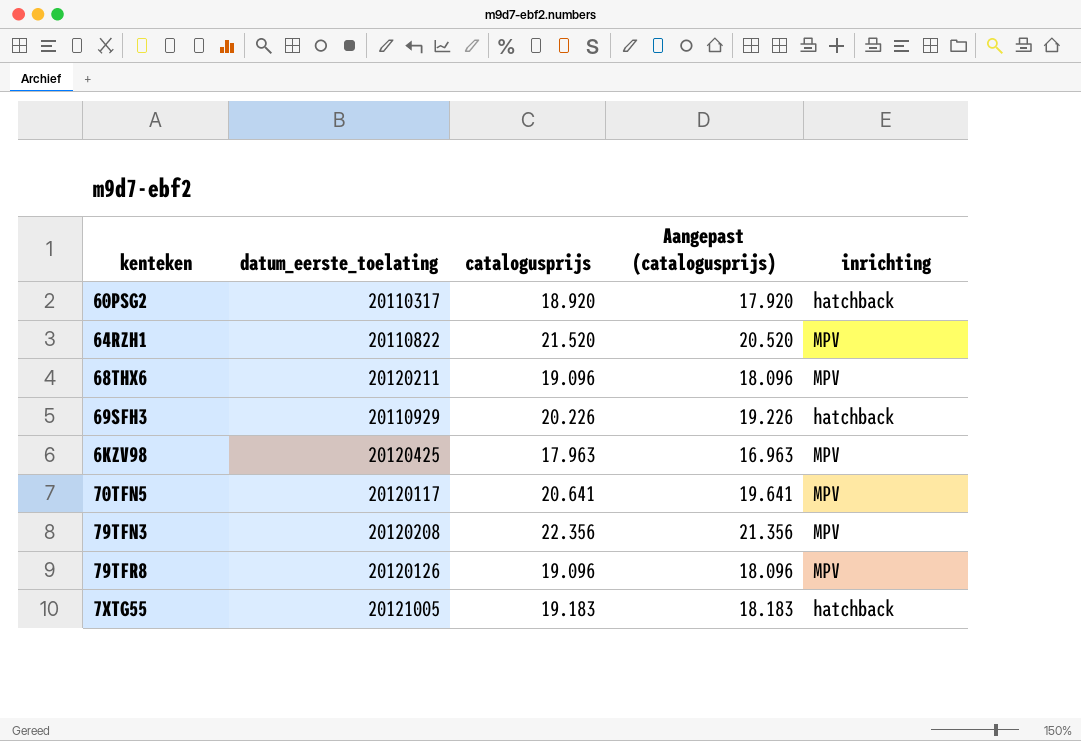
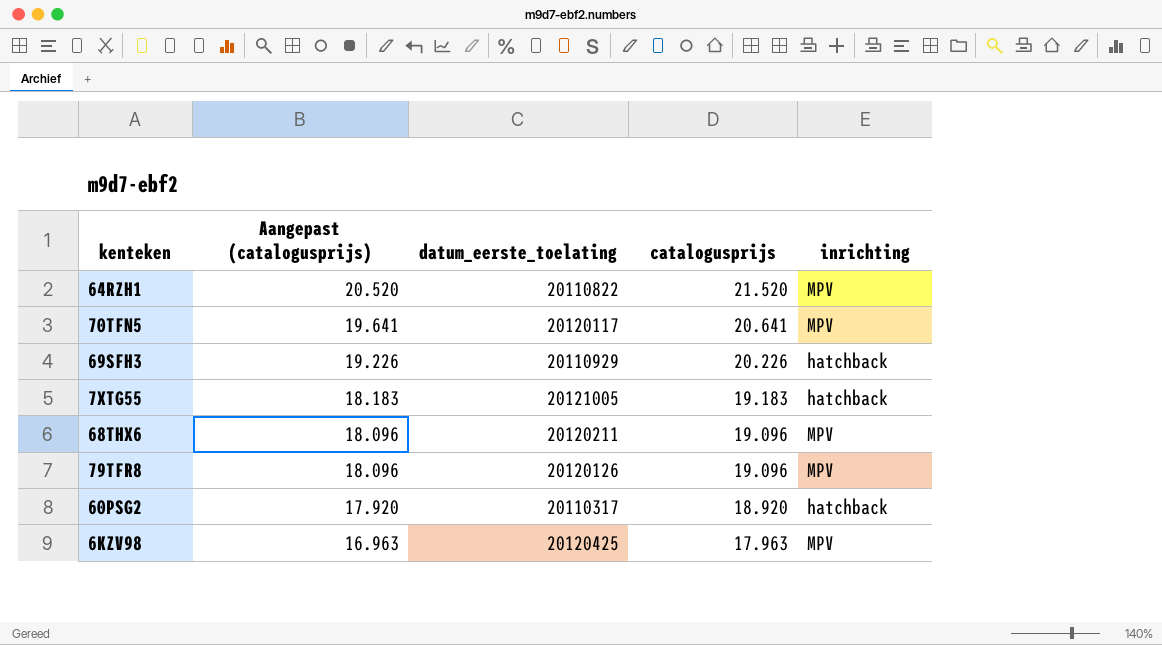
row order: none -> Aangepast (catalogusprijs) descending
column Aangepast (catalogusprijs) | position: 4 -> 2
row 79TFN3: 20120208 | 22.356 | 21.356 | MPV -> none

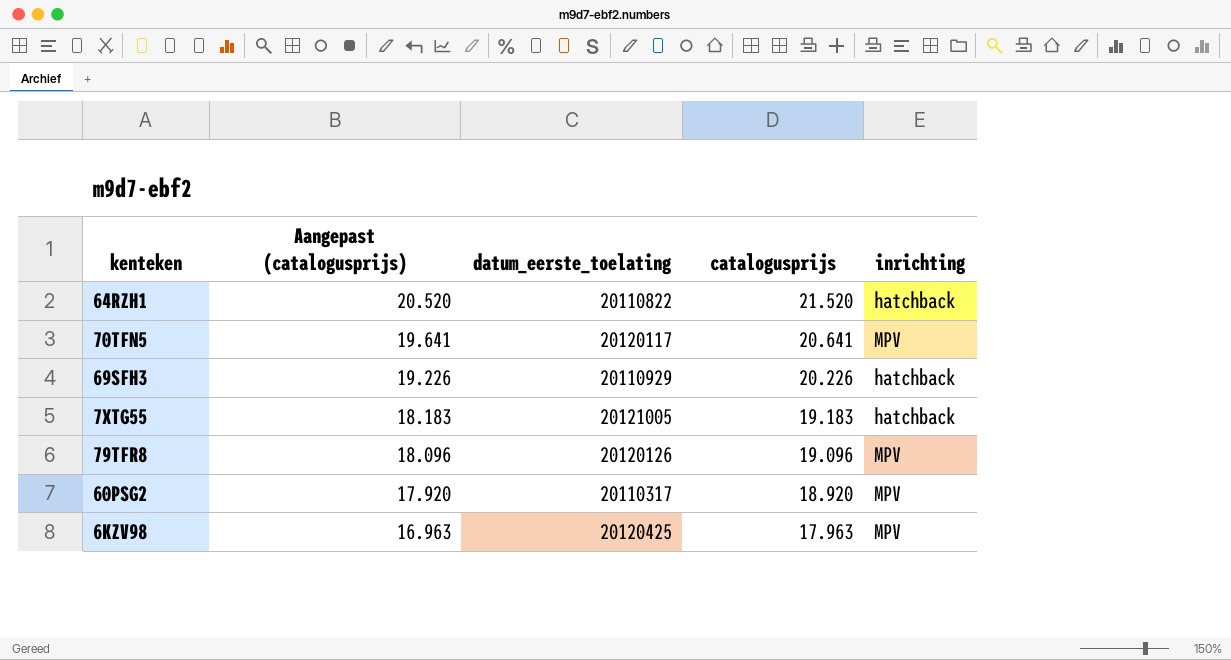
row 68THX6: 18.096 | 20120211 | 19.096 | MPV -> none
64RZH1 | inrichting: MPV -> hatchback
60PSG2 | inrichting: hatchback -> MPV

